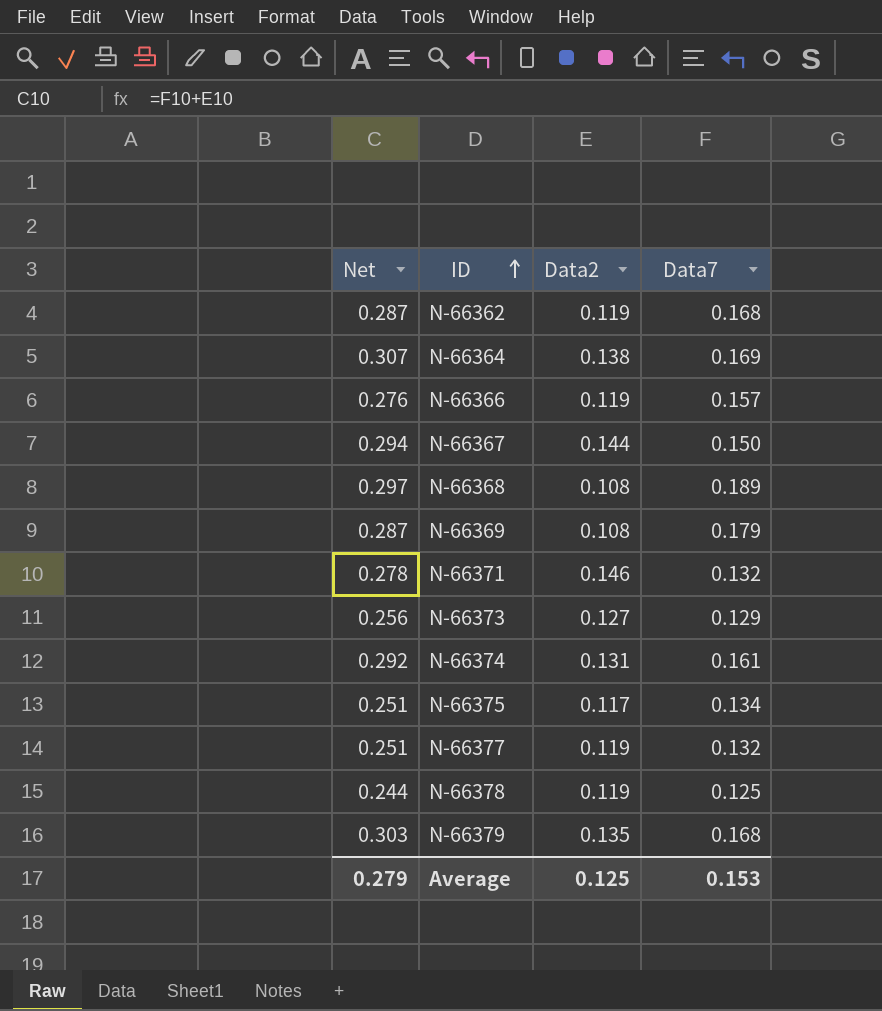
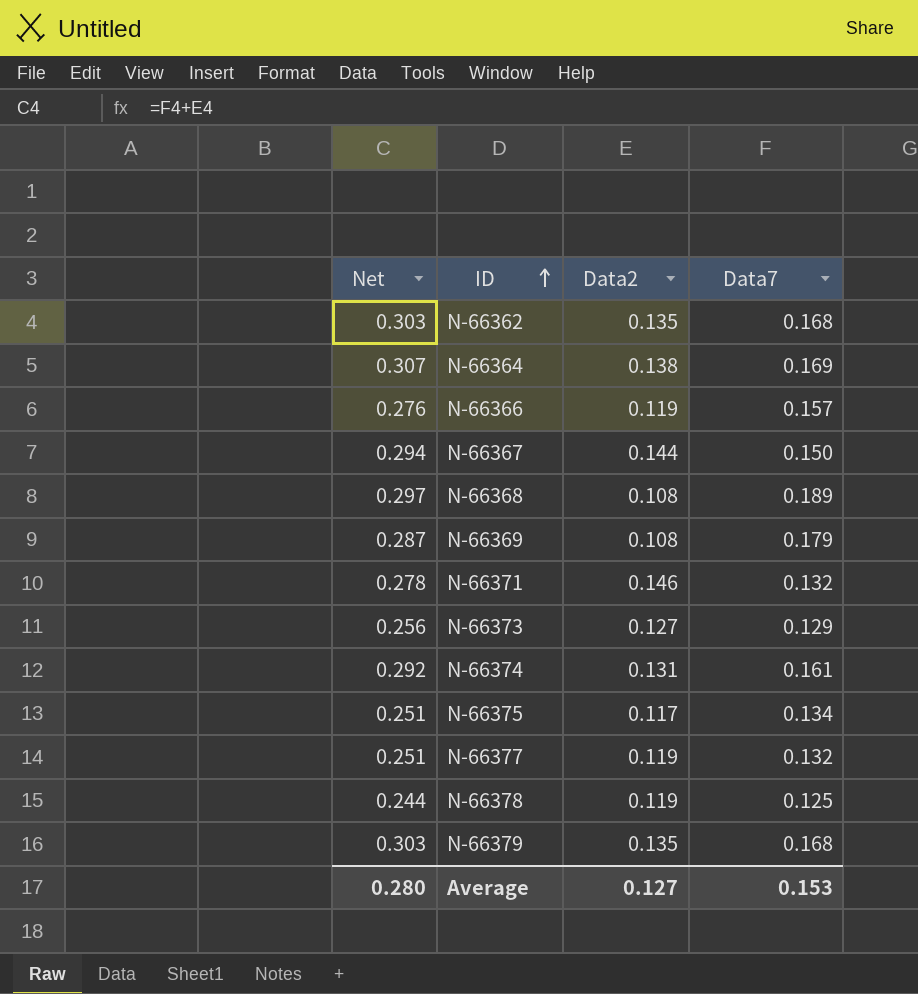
N-66362 | Net: 0.287 -> 0.303
N-66362 | Data2: 0.119 -> 0.135
Average | Net: 0.279 -> 0.280
Average | Data2: 0.125 -> 0.127

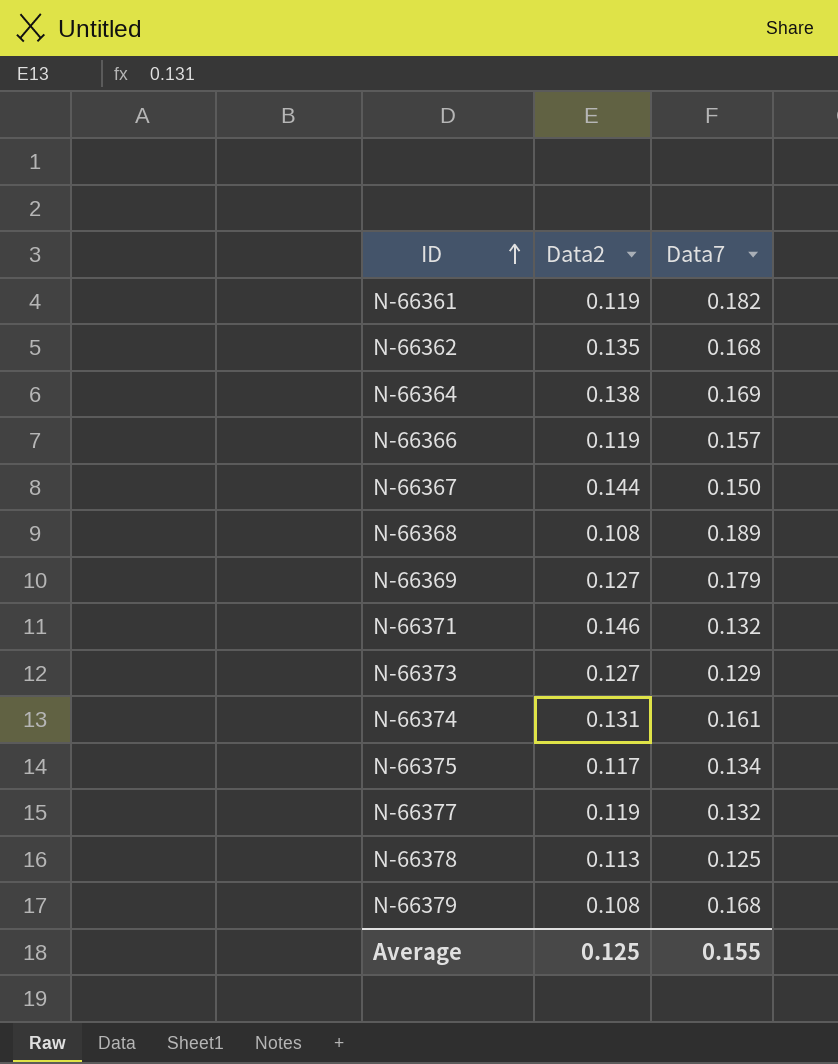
column Net | formula: [Data2] + [Data7] -> none
row N-66361: none -> 0.119 | 0.182
N-66369 | Data2: 0.108 -> 0.127
N-66378 | Data2: 0.119 -> 0.113
N-66379 | Data2: 0.135 -> 0.108
Average | Data2: 0.127 -> 0.125
Average | Data7: 0.153 -> 0.155

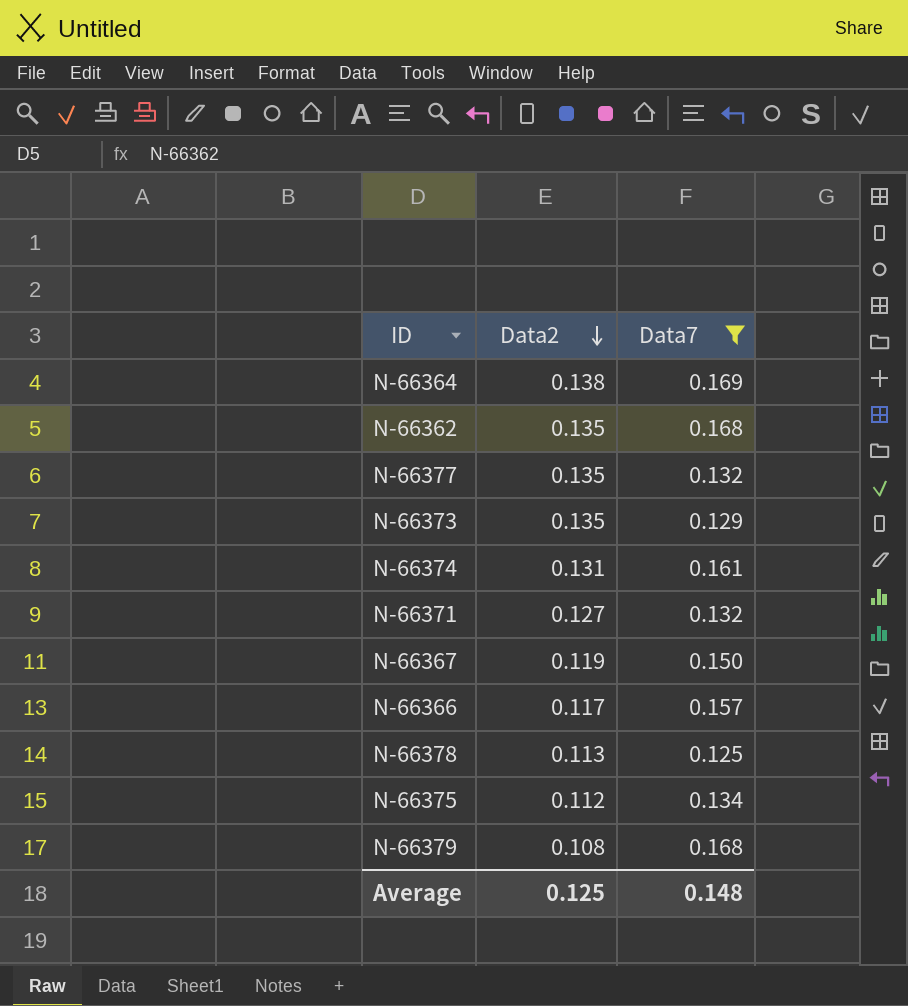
filter: none -> Data7 <= 0.169
row order: ID ascending -> Data2 descending
N-66377 | Data2: 0.119 -> 0.135
N-66373 | Data2: 0.127 -> 0.135
N-66371 | Data2: 0.146 -> 0.127
N-66367 | Data2: 0.144 -> 0.119
N-66366 | Data2: 0.119 -> 0.117
N-66375 | Data2: 0.117 -> 0.112
Average | Data7: 0.155 -> 0.148

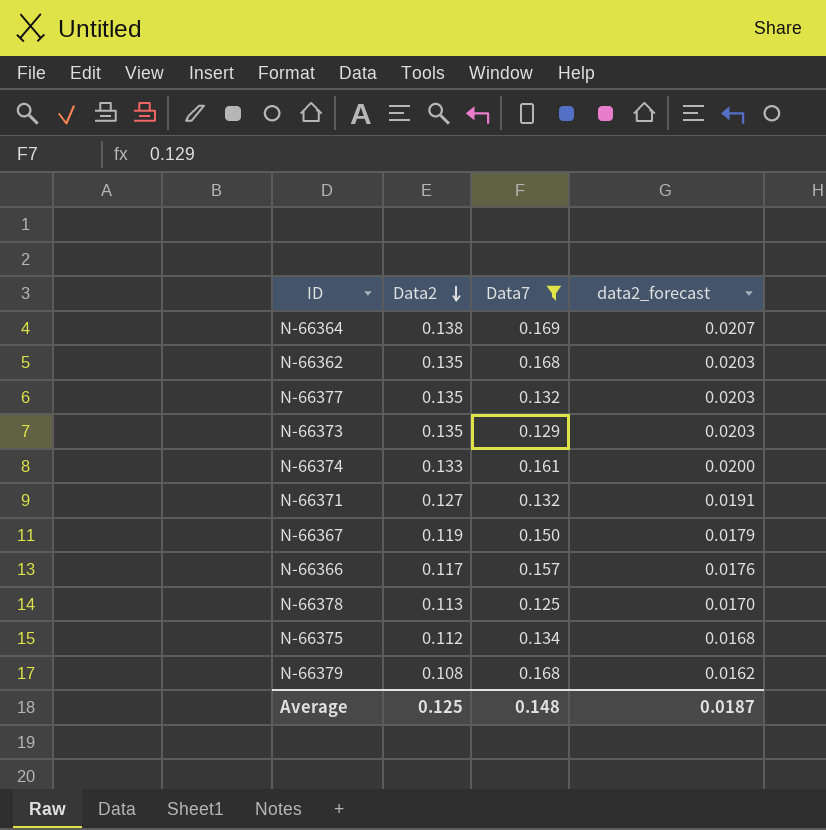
column data2_forecast | formula: none -> [Data2] * 0.15
N-66374 | Data2: 0.131 -> 0.133

